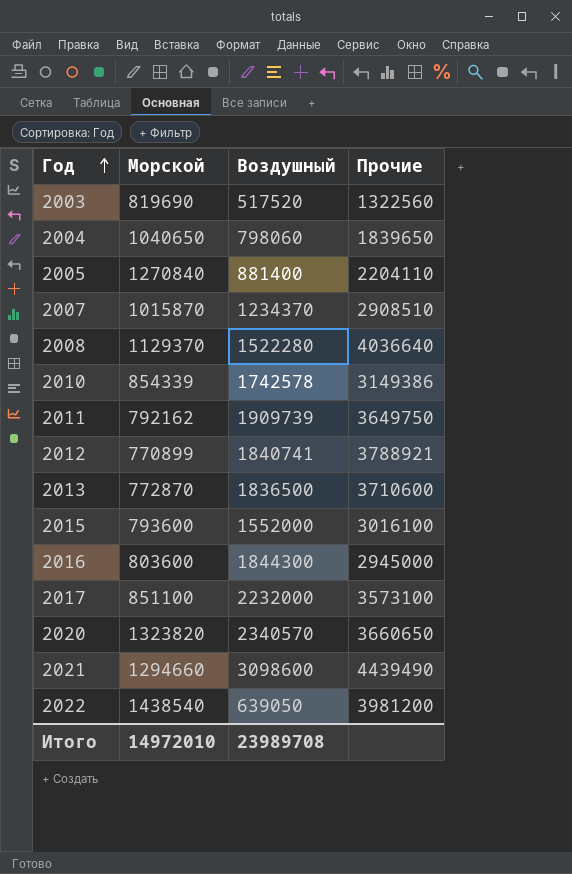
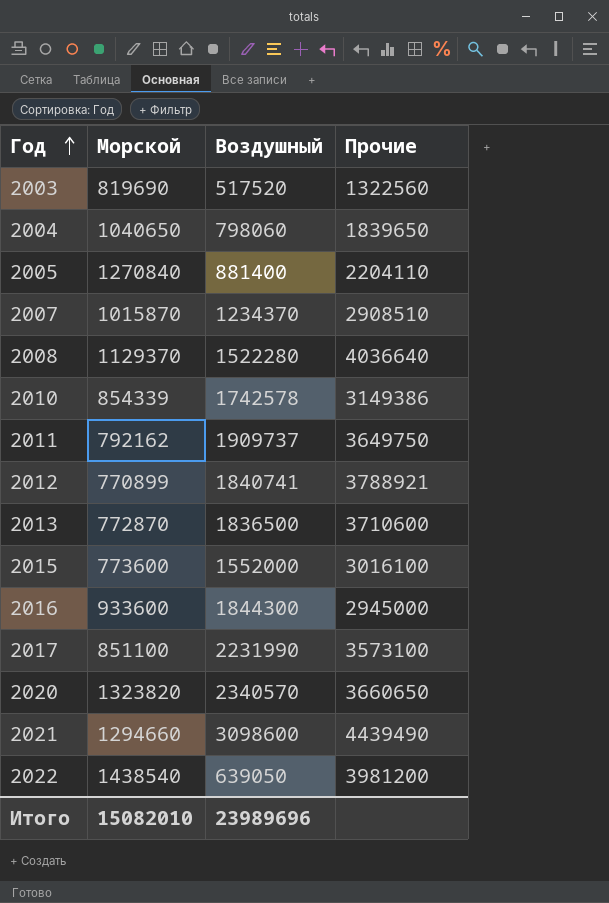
2011 | Воздушный: 1909739 -> 1909737
2015 | Морской: 793600 -> 773600
2016 | Морской: 803600 -> 933600
2017 | Воздушный: 2232000 -> 2231990
Итого | Морской: 14972010 -> 15082010
Итого | Воздушный: 23989708 -> 23989696

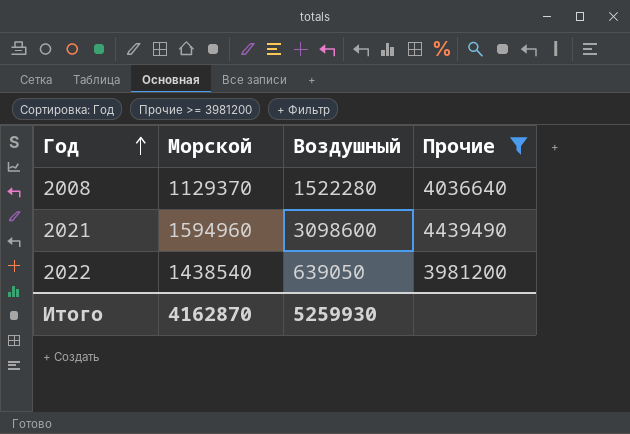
filter: none -> Прочие >= 3981200
2021 | Морской: 1294660 -> 1594960
Итого | Морской: 15082010 -> 4162870
Итого | Воздушный: 23989696 -> 5259930

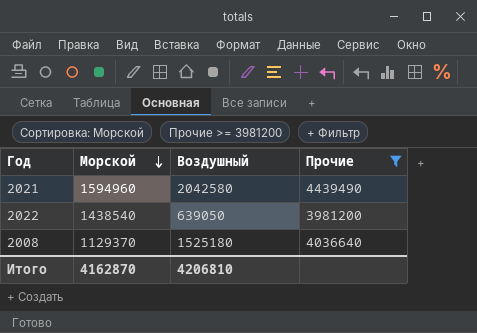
row order: Год ascending -> Морской descending
2021 | Воздушный: 3098600 -> 2042580
2008 | Воздушный: 1522280 -> 1525180
Итого | Воздушный: 5259930 -> 4206810

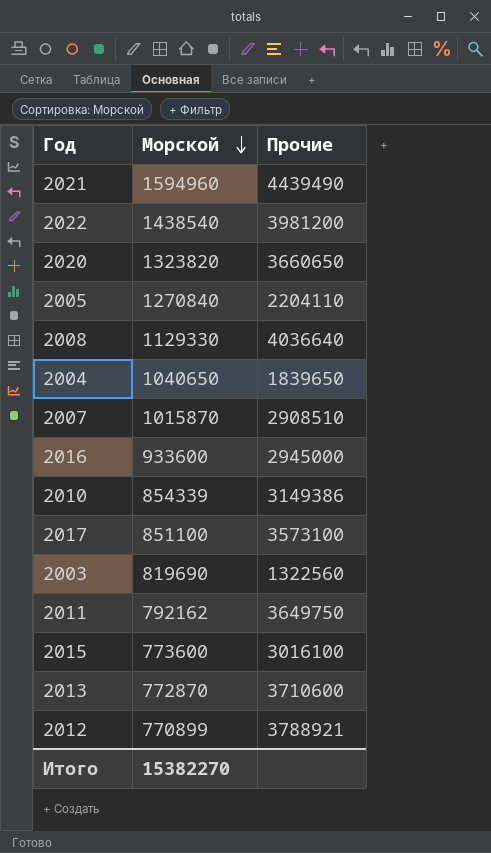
filter: Прочие >= 3981200 -> none
column Воздушный | position: 3 -> none
2008 | Морской: 1129370 -> 1129330
Итого | Морской: 4162870 -> 15382270

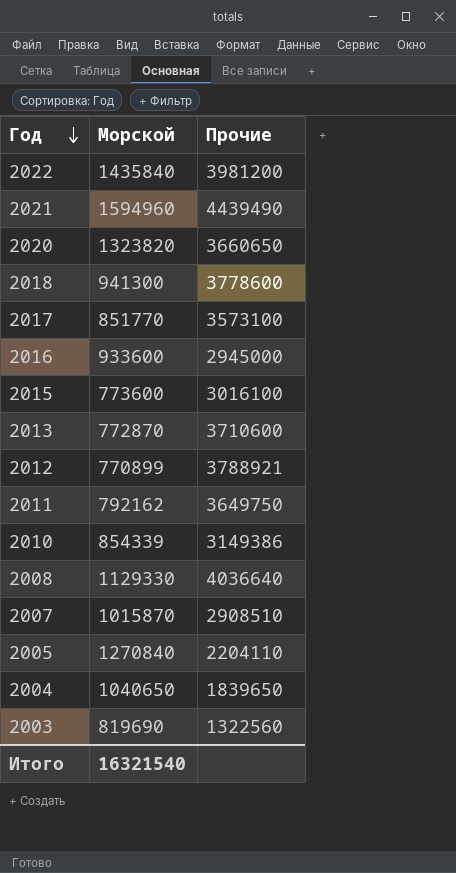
row order: Морской descending -> Год descending
2022 | Морской: 1438540 -> 1435840
row 2018: none -> 941300 | 3778600
2017 | Морской: 851100 -> 851770
Итого | Морской: 15382270 -> 16321540

